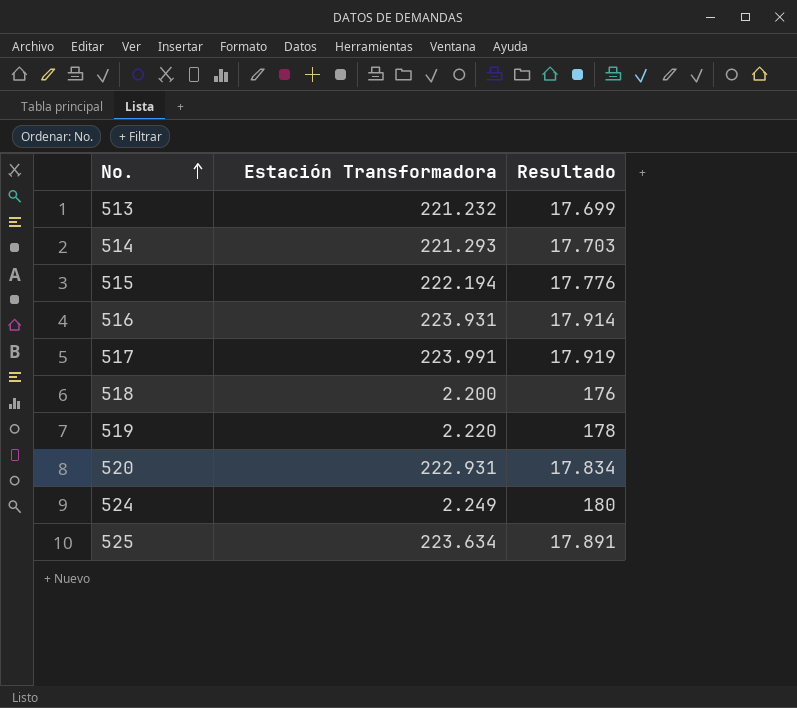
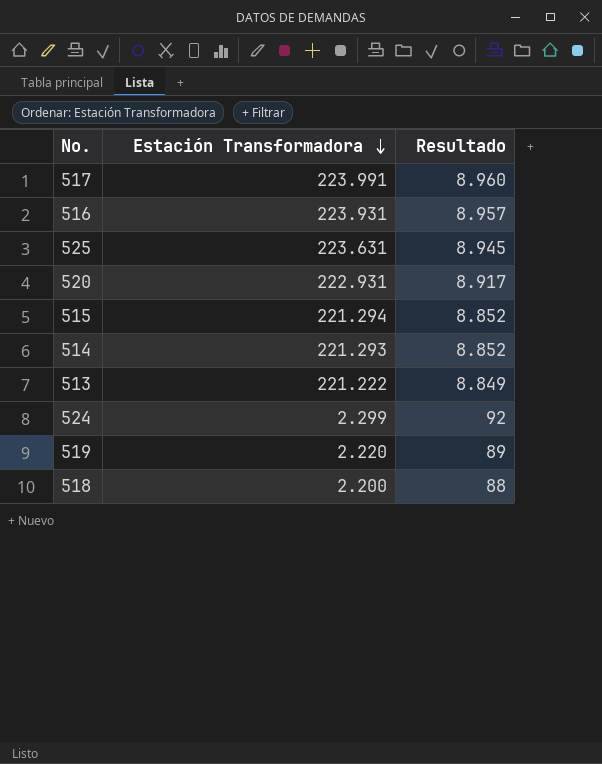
row order: No. ascending -> Estación Transformadora descending
column Resultado | formula: [Estación Transformadora] * 0,08 -> [Estación Transformadora] * 0,04
525 | Estación Transformadora: 223.634 -> 223.631
515 | Estación Transformadora: 222.194 -> 221.294
513 | Estación Transformadora: 221.232 -> 221.222
524 | Estación Transformadora: 2.249 -> 2.299

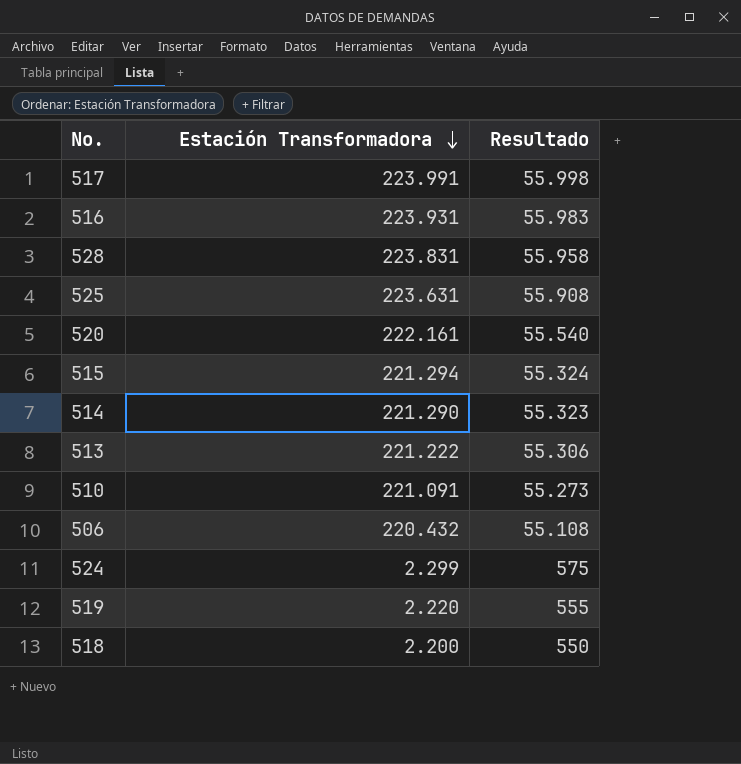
column Resultado | formula: [Estación Transformadora] * 0,04 -> [Estación Transformadora] * 0,25
row 528: none -> 223.831 | 55.958
520 | Estación Transformadora: 222.931 -> 222.161
514 | Estación Transformadora: 221.293 -> 221.290
row 510: none -> 221.091 | 55.273
row 506: none -> 220.432 | 55.108

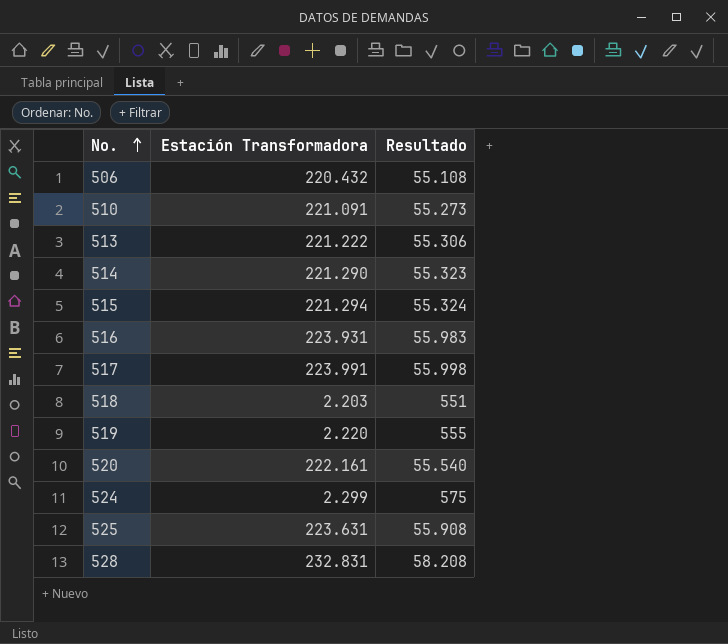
row order: Estación Transformadora descending -> No. ascending
518 | Estación Transformadora: 2.200 -> 2.203
518 | Resultado: 550 -> 551
528 | Estación Transformadora: 223.831 -> 232.831
528 | Resultado: 55.958 -> 58.208

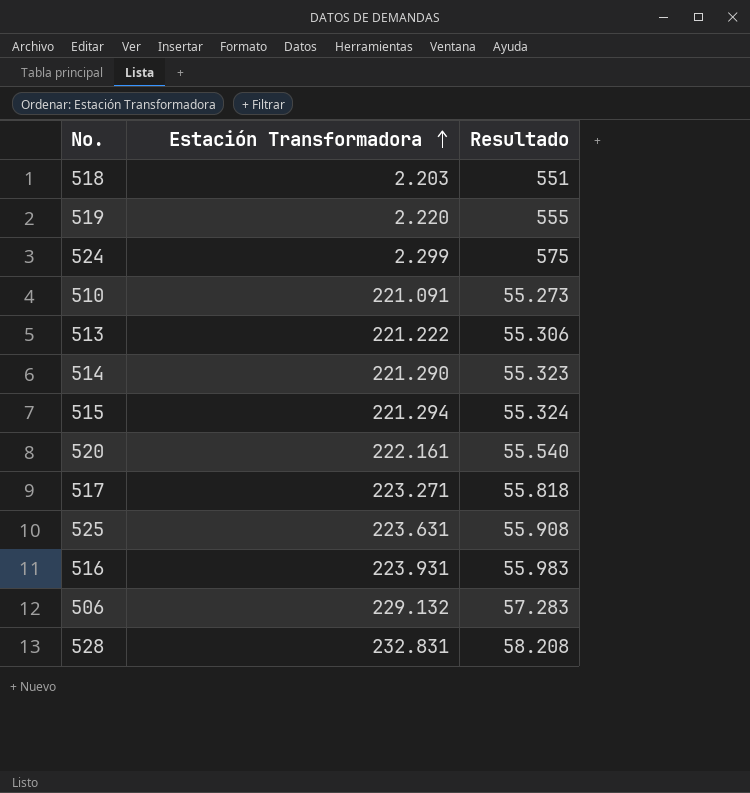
row order: No. ascending -> Estación Transformadora ascending
517 | Estación Transformadora: 223.991 -> 223.271
517 | Resultado: 55.998 -> 55.818
506 | Estación Transformadora: 220.432 -> 229.132
506 | Resultado: 55.108 -> 57.283

